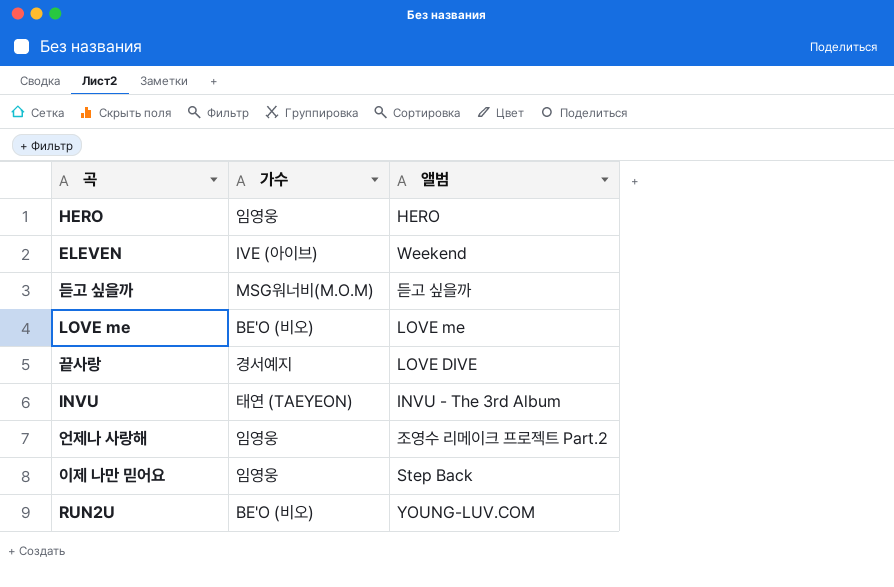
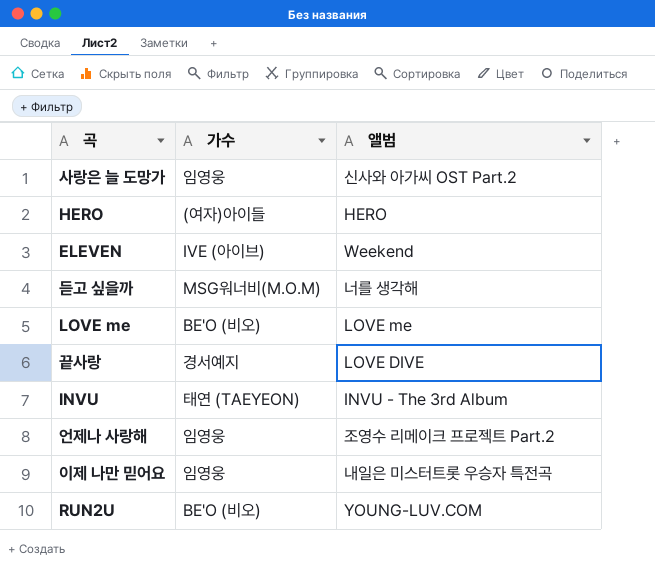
row 사랑은 늘 도망가: none -> 임영웅 | 신사와 아가씨 OST Part.2
HERO | 가수: 임영웅 -> (여자)아이들
듣고 싶을까 | 앨범: 듣고 싶을까 -> 너를 생각해
이제 나만 믿어요 | 앨범: Step Back -> 내일은 미스터트롯 우승자 특전곡

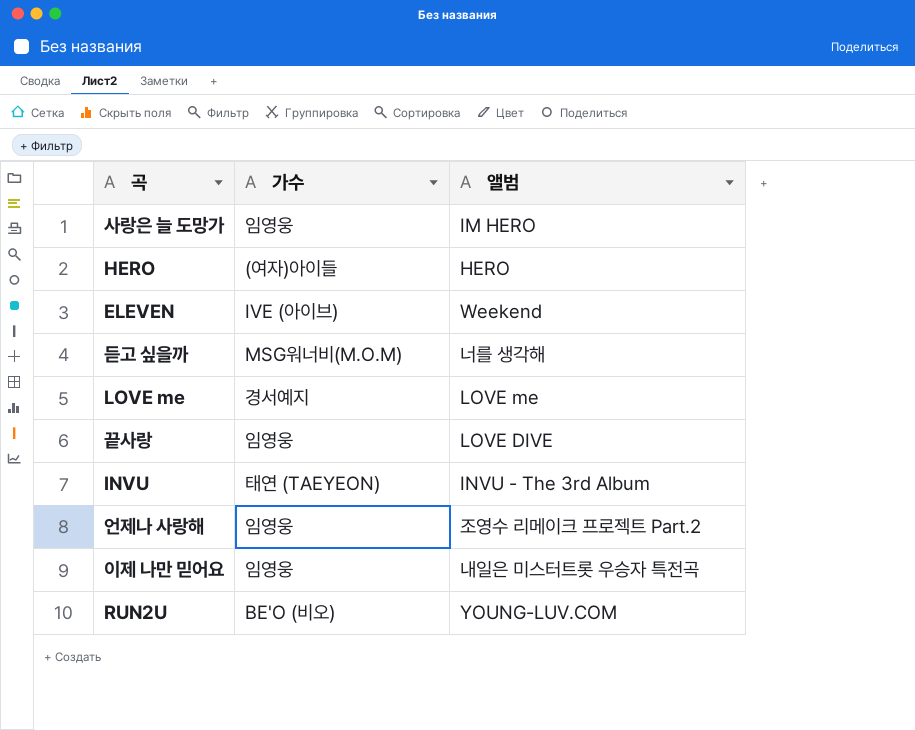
사랑은 늘 도망가 | 앨범: 신사와 아가씨 OST Part.2 -> IM HERO
LOVE me | 가수: BE'O (비오) -> 경서예지
끝사랑 | 가수: 경서예지 -> 임영웅

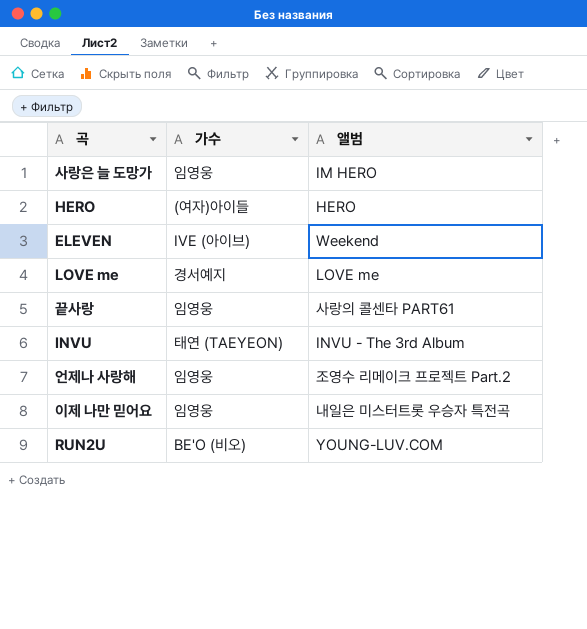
row 듣고 싶을까: MSG워너비(M.O.M) | 너를 생각해 -> none
끝사랑 | 앨범: LOVE DIVE -> 사랑의 콜센타 PART61

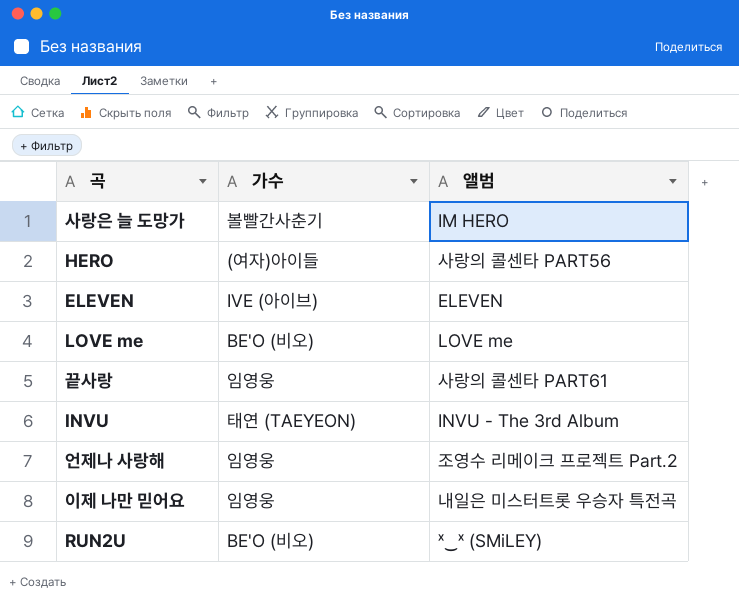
사랑은 늘 도망가 | 가수: 임영웅 -> 볼빨간사춘기
HERO | 앨범: HERO -> 사랑의 콜센타 PART56
ELEVEN | 앨범: Weekend -> ELEVEN
LOVE me | 가수: 경서예지 -> BE'O (비오)
RUN2U | 앨범: YOUNG-LUV.COM -> ˣ‿ˣ (SMiLEY)

